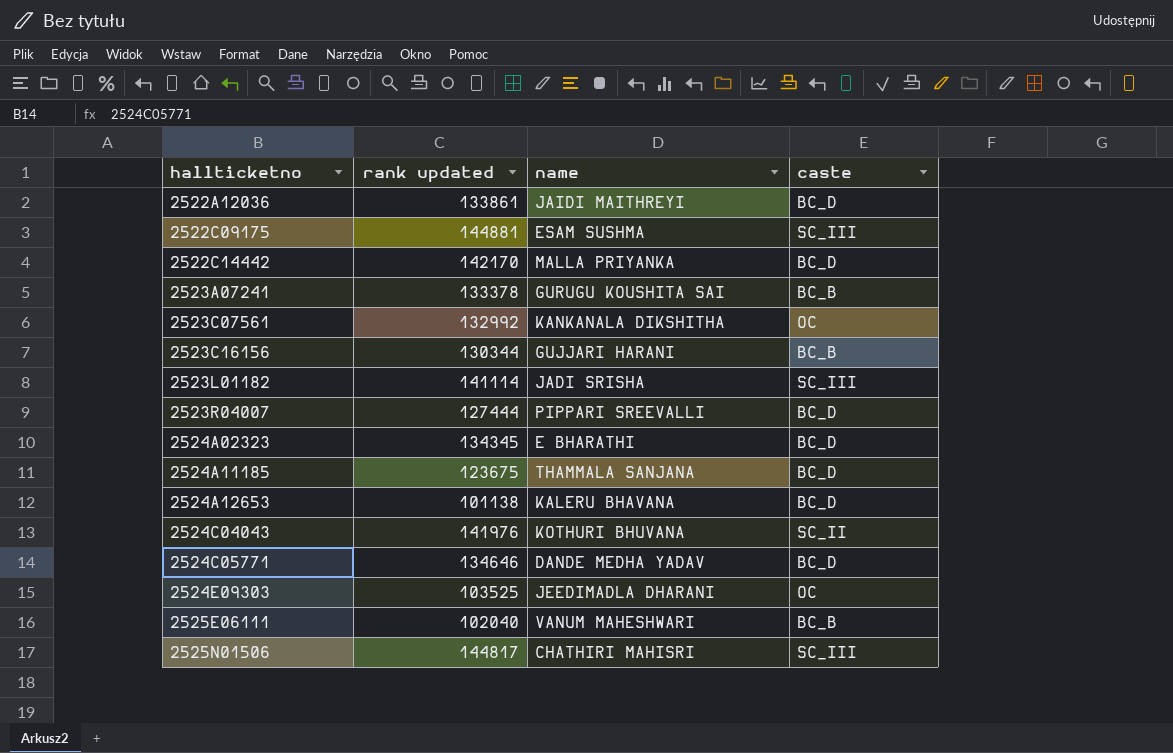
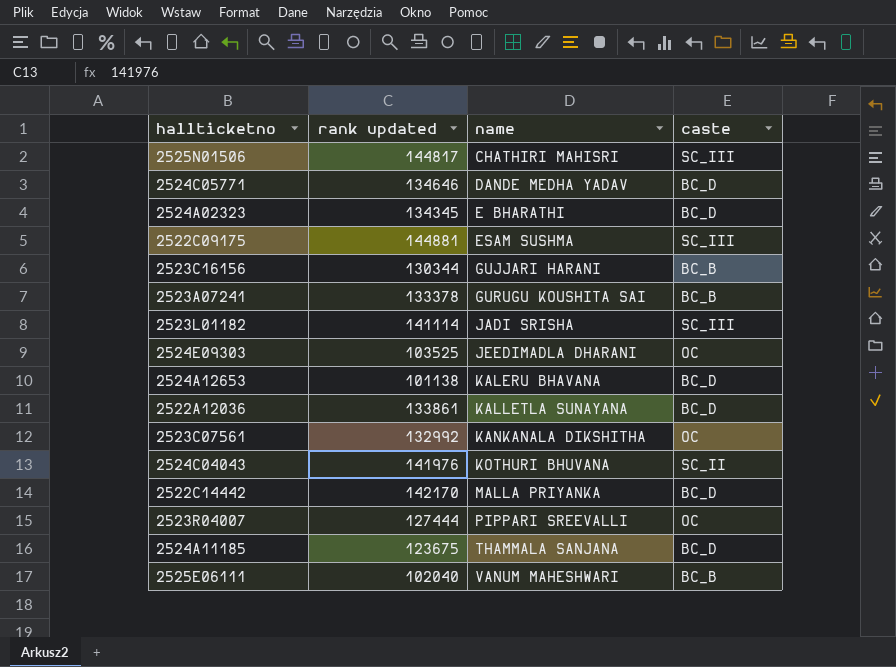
row order: hallticketno ascending -> name ascending
2522A12036 | name: JAIDI MAITHREYI -> KALLETLA SUNAYANA
2523R04007 | caste: BC_D -> OC

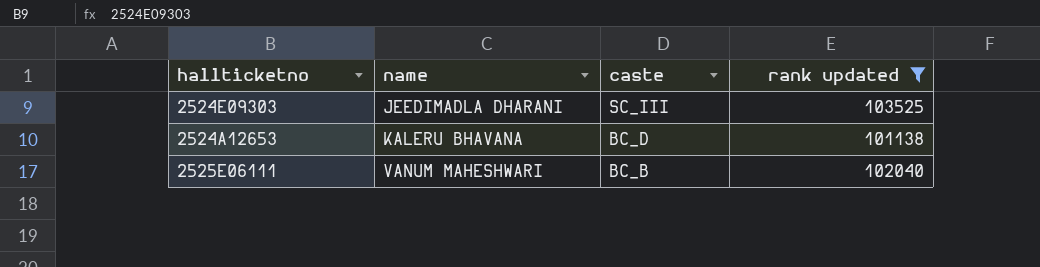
filter: none -> rank updated <= 103525
column rank updated | position: 2 -> 4
2524E09303 | caste: OC -> SC_III

